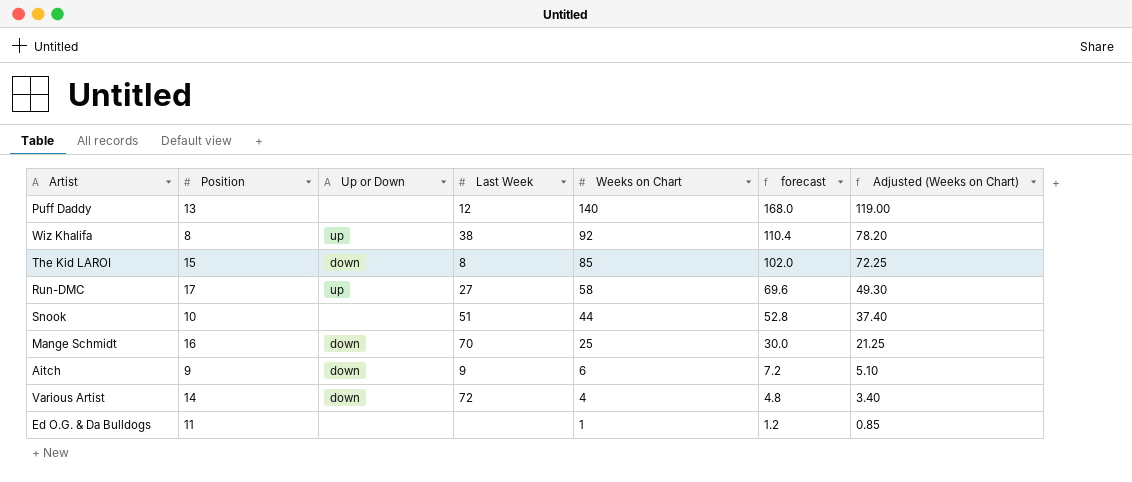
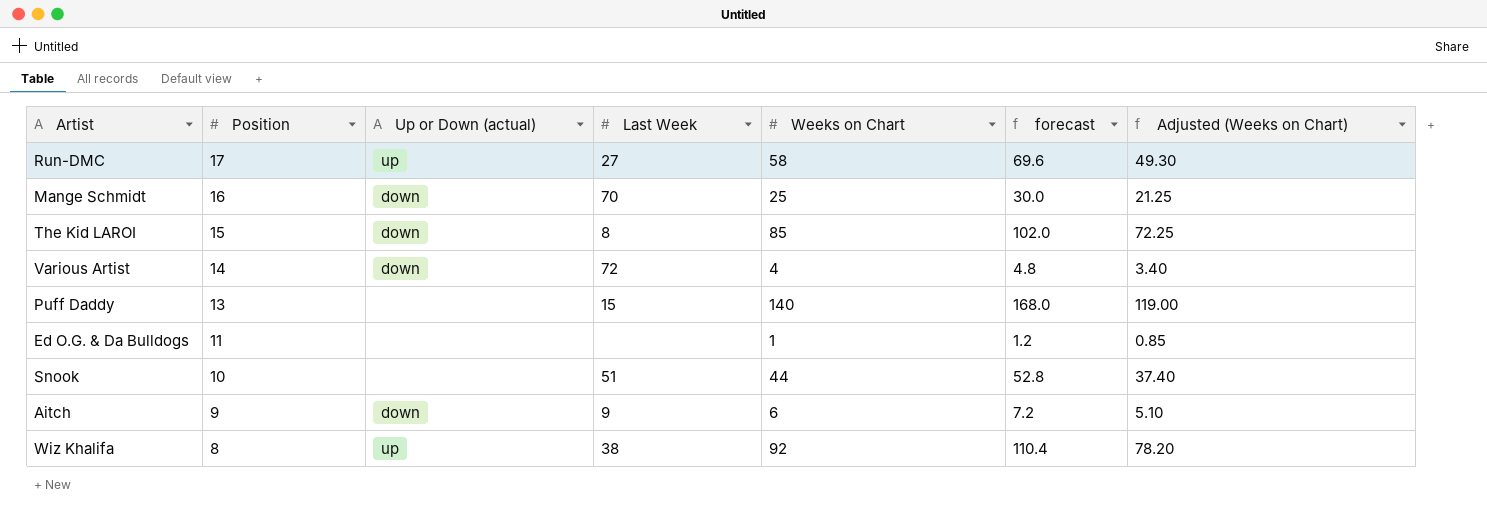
row order: Weeks on Chart descending -> Position descending
column name: Up or Down -> Up or Down (actual)
Puff Daddy | Last Week: 12 -> 15

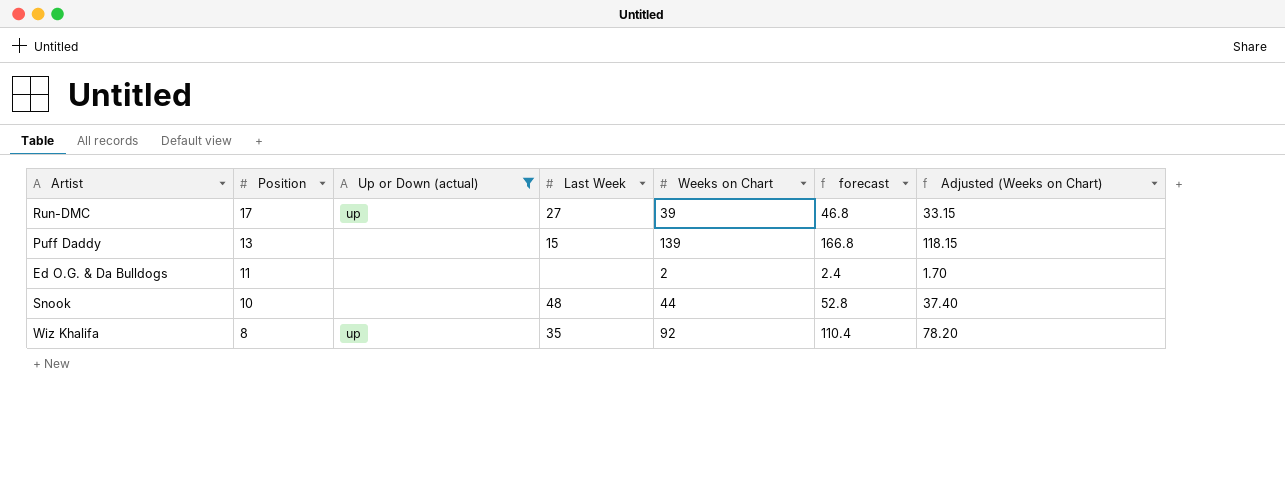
filter: none -> Up or Down (actual) != down
Run-DMC | Weeks on Chart: 58 -> 39
Run-DMC | forecast: 69.6 -> 46.8
Run-DMC | Adjusted (Weeks on Chart): 49.30 -> 33.15
Puff Daddy | Weeks on Chart: 140 -> 139
Puff Daddy | forecast: 168.0 -> 166.8
Puff Daddy | Adjusted (Weeks on Chart): 119.00 -> 118.15
Ed O.G. & Da Bulldogs | Weeks on Chart: 1 -> 2
Ed O.G. & Da Bulldogs | forecast: 1.2 -> 2.4
Ed O.G. & Da Bulldogs | Adjusted (Weeks on Chart): 0.85 -> 1.70
Snook | Last Week: 51 -> 48
Wiz Khalifa | Last Week: 38 -> 35

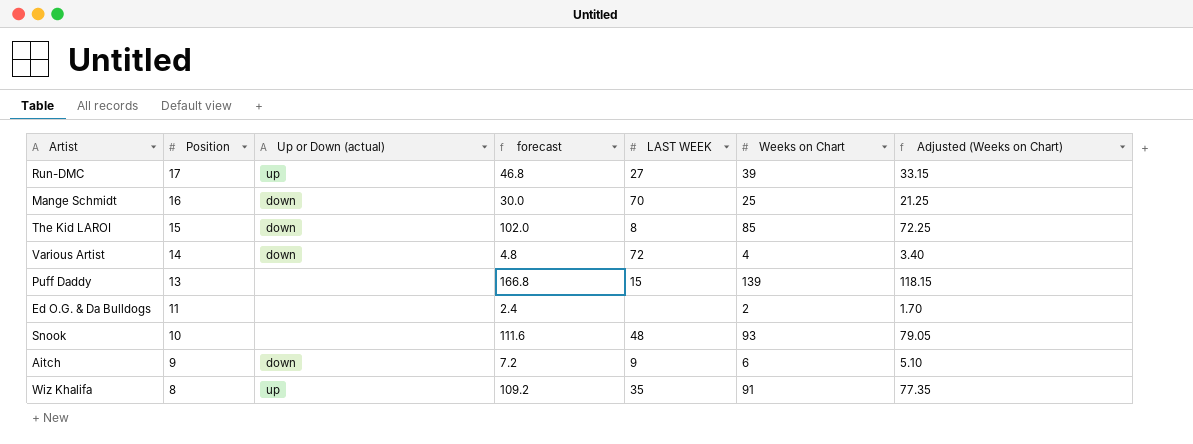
filter: Up or Down (actual) != down -> none
column forecast | position: 6 -> 4
column name: Last Week -> LAST WEEK
Snook | forecast: 52.8 -> 111.6
Snook | Weeks on Chart: 44 -> 93
Snook | Adjusted (Weeks on Chart): 37.40 -> 79.05
Wiz Khalifa | forecast: 110.4 -> 109.2
Wiz Khalifa | Weeks on Chart: 92 -> 91
Wiz Khalifa | Adjusted (Weeks on Chart): 78.20 -> 77.35

